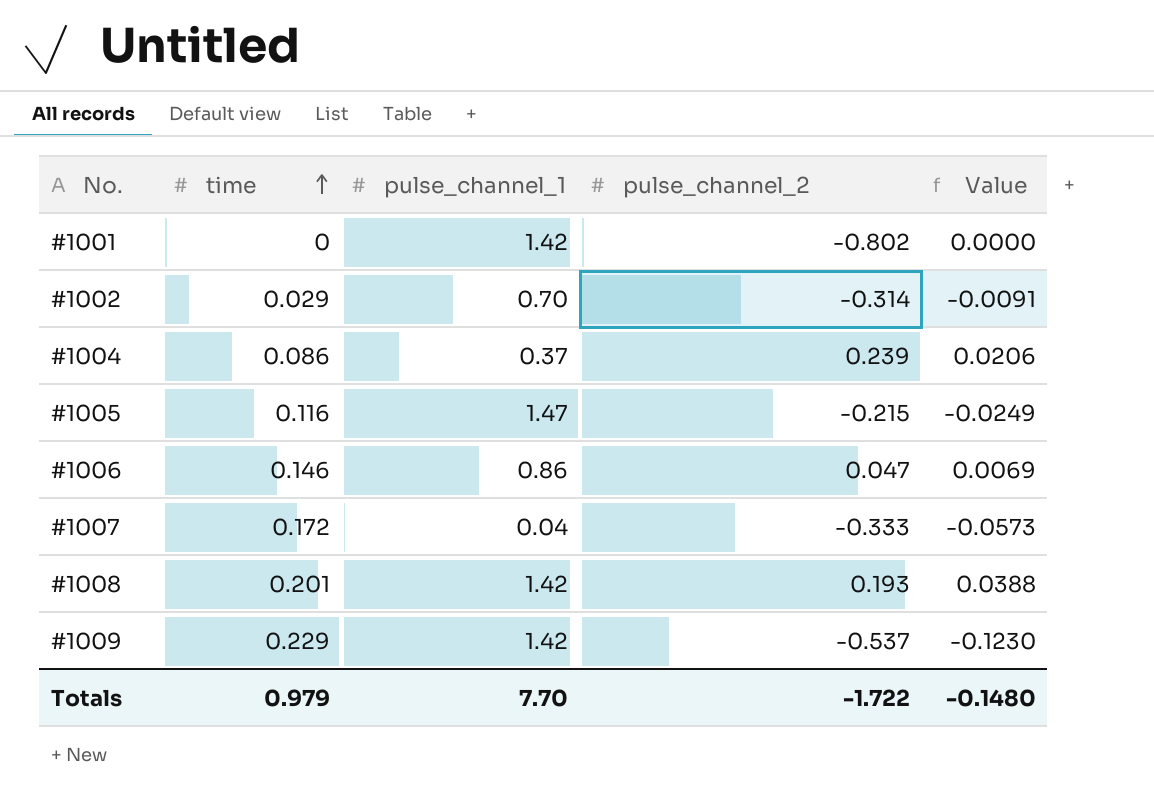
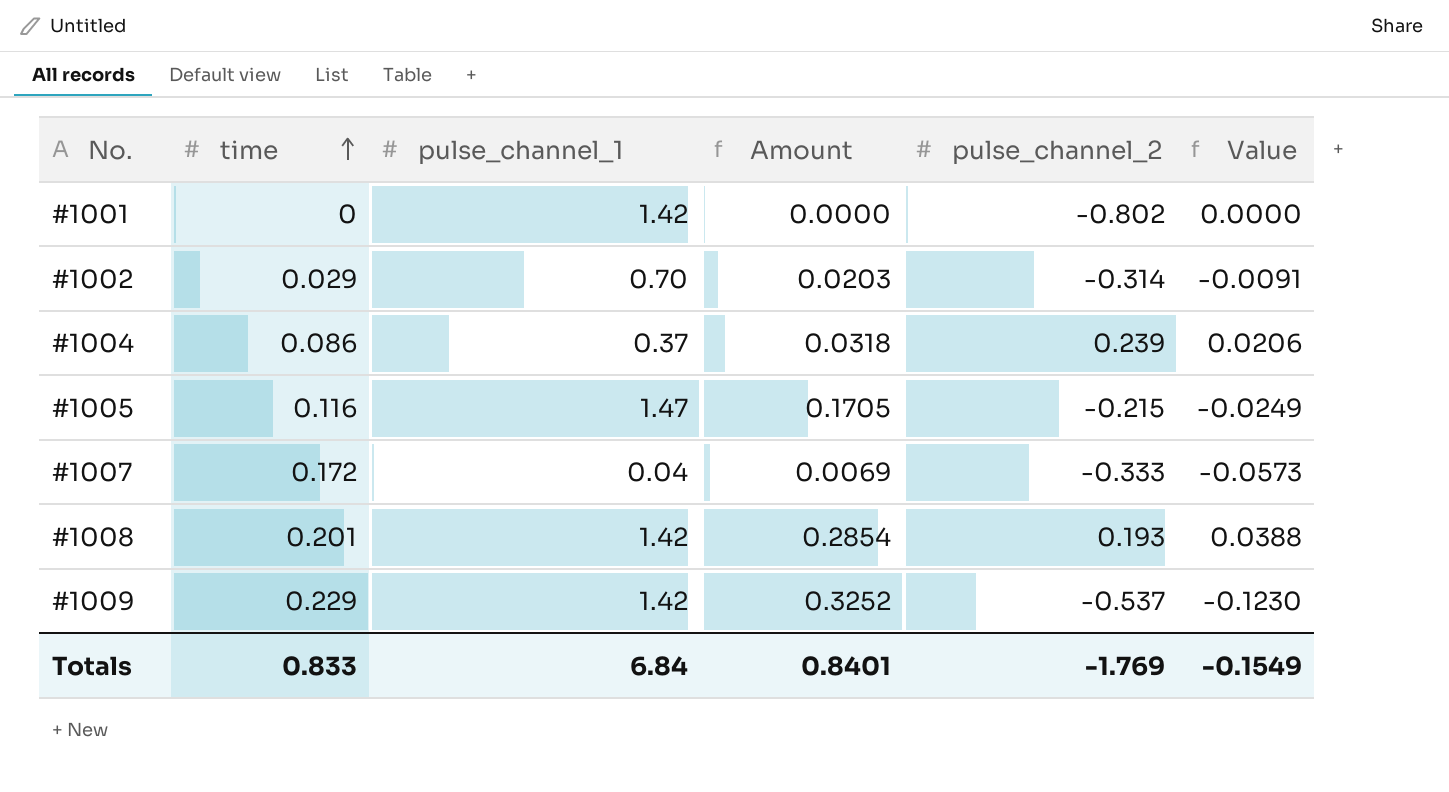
column Amount | formula: none -> [time] * [pulse_channel_1]
row #1006: 0.146 | 0.86 | 0.047 | 0.0069 -> none
Totals | time: 0.979 -> 0.833
Totals | pulse_channel_1: 7.70 -> 6.84
Totals | pulse_channel_2: -1.722 -> -1.769
Totals | Value: -0.1480 -> -0.1549

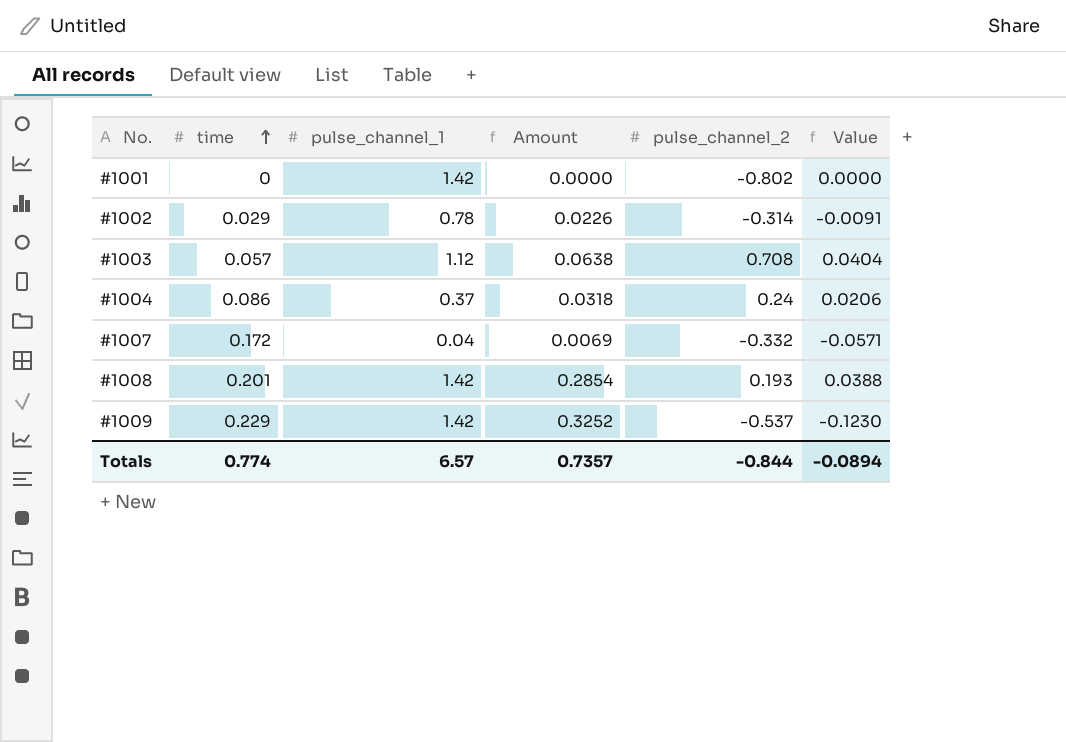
row #1005: 0.116 | 1.47 | 0.1705 | -0.215 | -0.0249 -> none
#1002 | pulse_channel_1: 0.70 -> 0.78
#1002 | Amount: 0.0203 -> 0.0226
row #1003: none -> 0.057 | 1.12 | 0.0638 | 0.708 | 0.0404
#1004 | pulse_channel_2: 0.239 -> 0.24
#1007 | pulse_channel_2: -0.333 -> -0.332
#1007 | Value: -0.0573 -> -0.0571
Totals | time: 0.833 -> 0.774
Totals | pulse_channel_1: 6.84 -> 6.57
Totals | Amount: 0.8401 -> 0.7357
Totals | pulse_channel_2: -1.769 -> -0.844
Totals | Value: -0.1549 -> -0.0894

